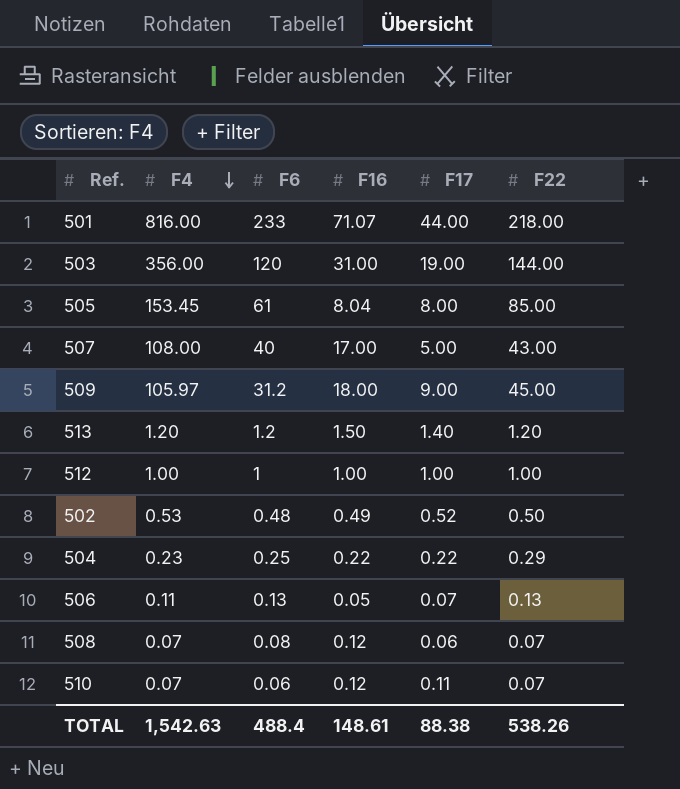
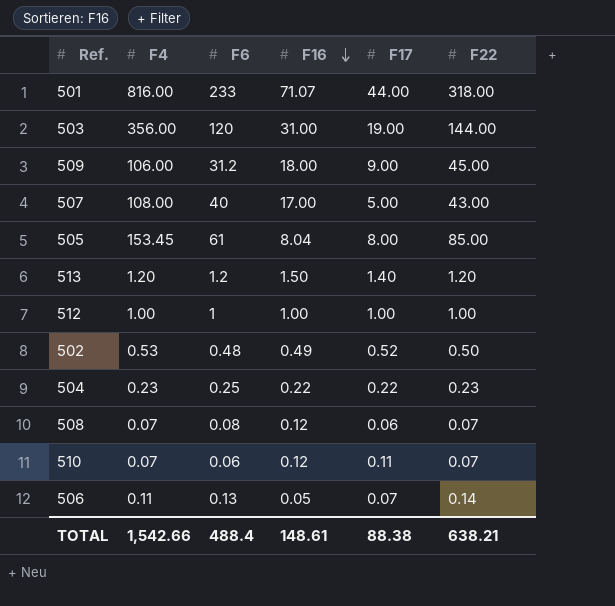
row order: F4 descending -> F16 descending
501 | F22: 218.00 -> 318.00
509 | F4: 105.97 -> 106.00
504 | F22: 0.29 -> 0.23
506 | F22: 0.13 -> 0.14
TOTAL | F4: 1,542.63 -> 1,542.66
TOTAL | F22: 538.26 -> 638.21

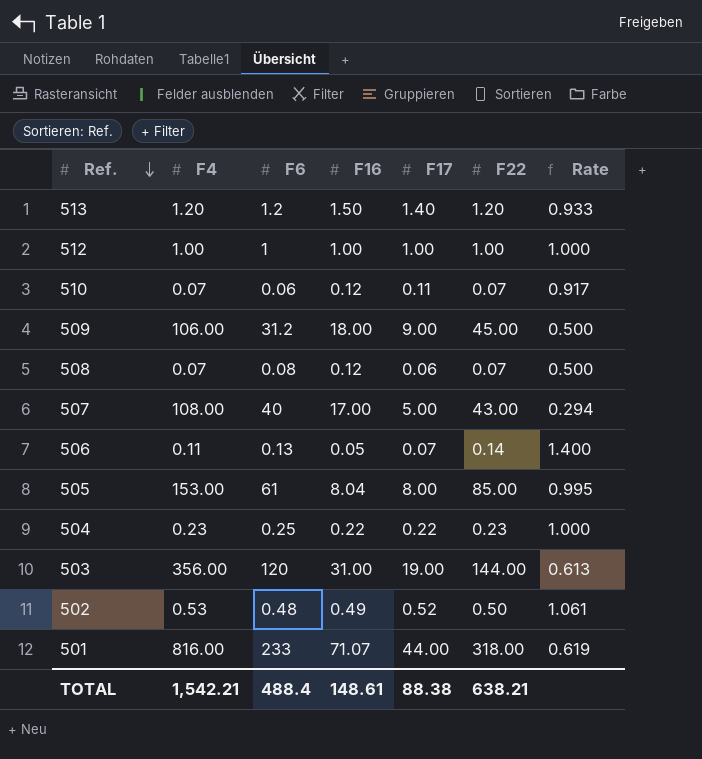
row order: F16 descending -> Ref. descending
column Rate | formula: none -> [F17] / [F16]
505 | F4: 153.45 -> 153.00
TOTAL | F4: 1,542.66 -> 1,542.21

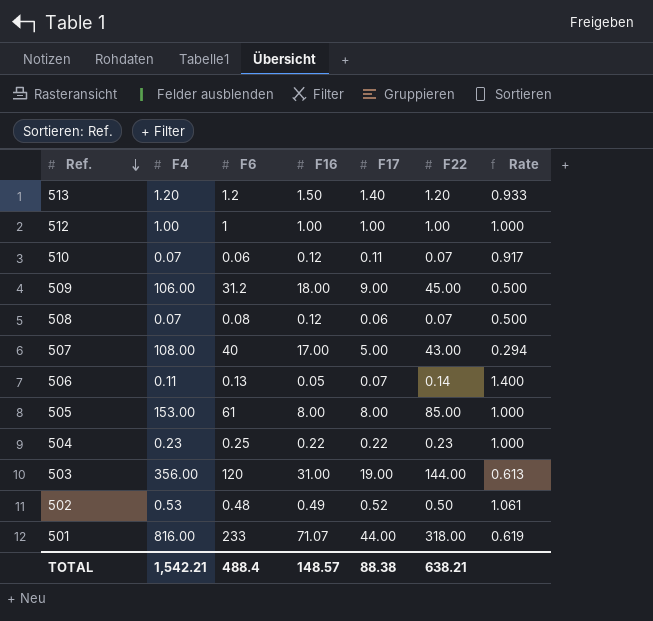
505 | F16: 8.04 -> 8.00
505 | Rate: 0.995 -> 1.000
TOTAL | F16: 148.61 -> 148.57

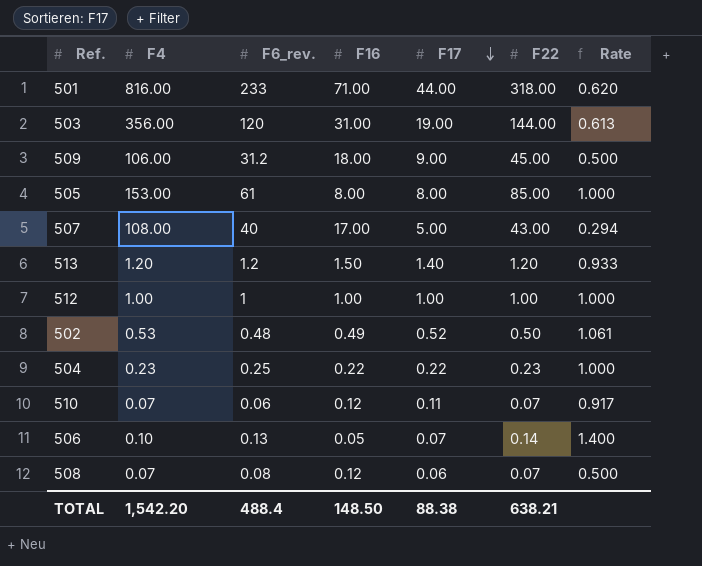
row order: Ref. descending -> F17 descending
column name: F6 -> F6_rev.
501 | F16: 71.07 -> 71.00
501 | Rate: 0.619 -> 0.620
506 | F4: 0.11 -> 0.10
TOTAL | F4: 1,542.21 -> 1,542.20
TOTAL | F16: 148.57 -> 148.50

